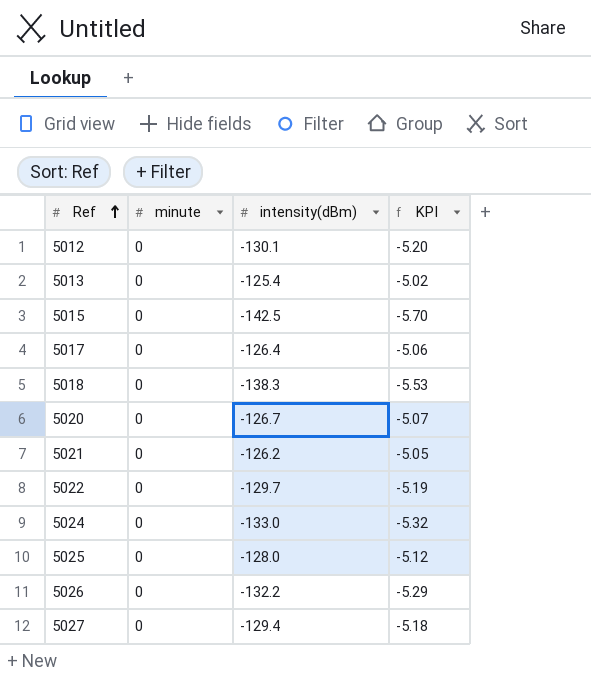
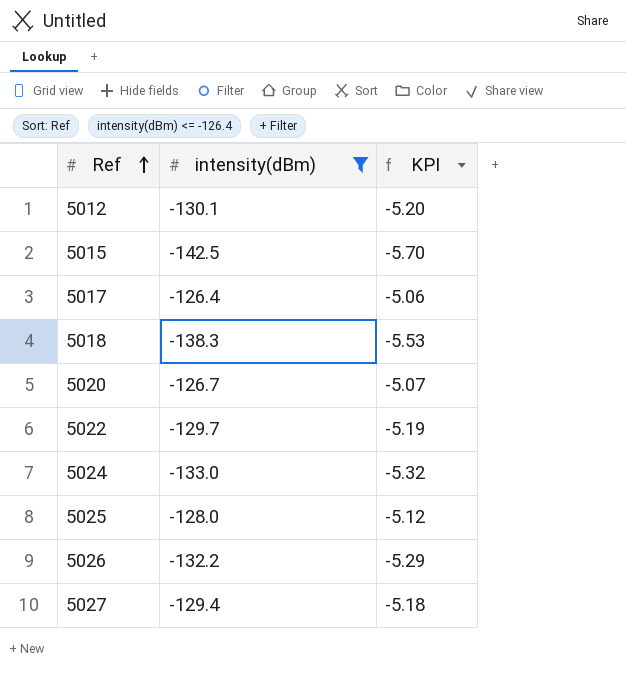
filter: none -> intensity(dBm) <= -126.4
column minute | position: 2 -> none

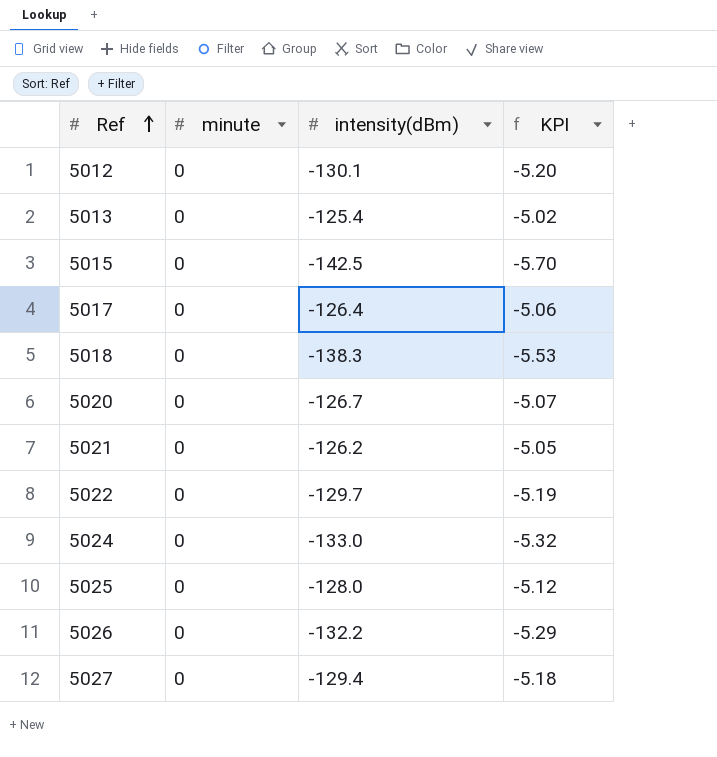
filter: intensity(dBm) <= -126.4 -> none
column minute | position: none -> 2

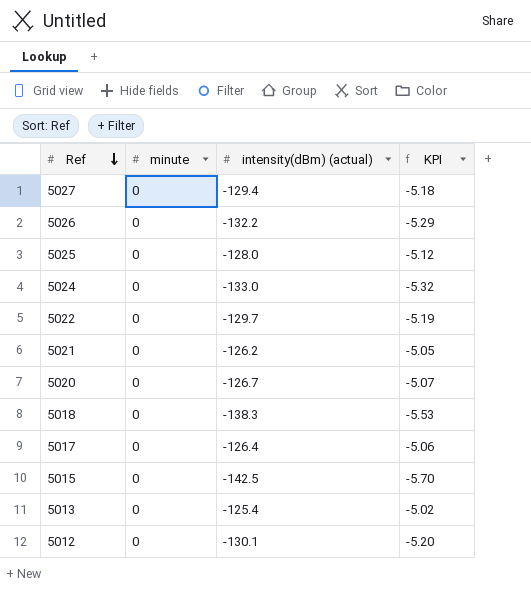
row order: Ref ascending -> Ref descending
column name: intensity(dBm) -> intensity(dBm) (actual)

